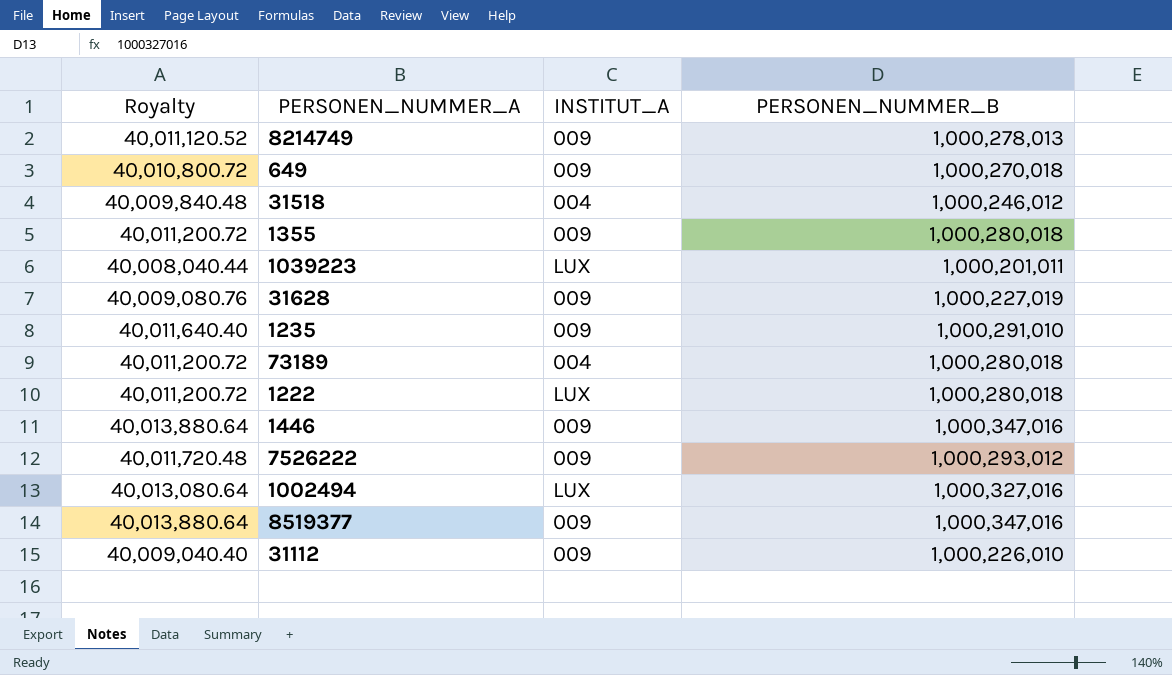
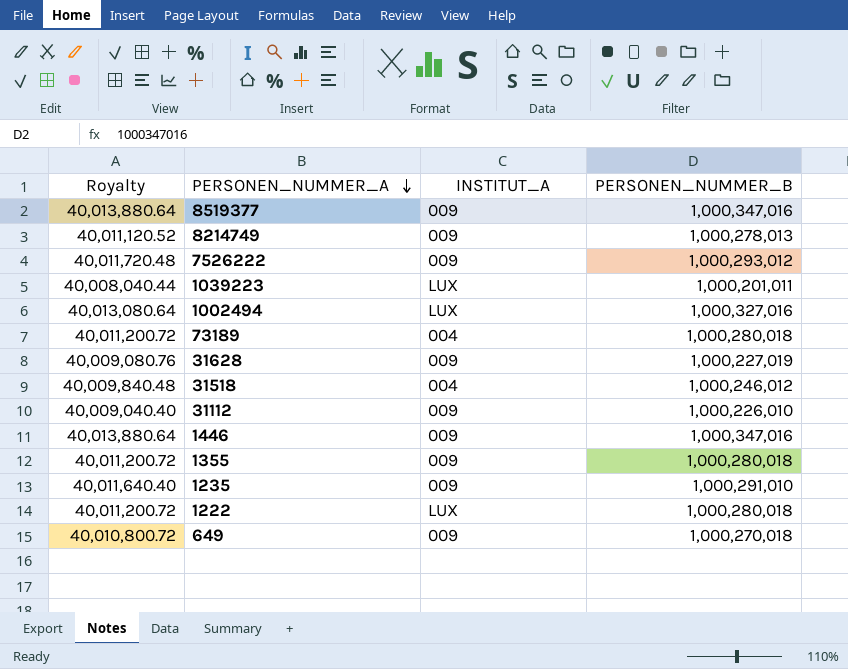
row order: none -> PERSONEN_NUMMER_A descending

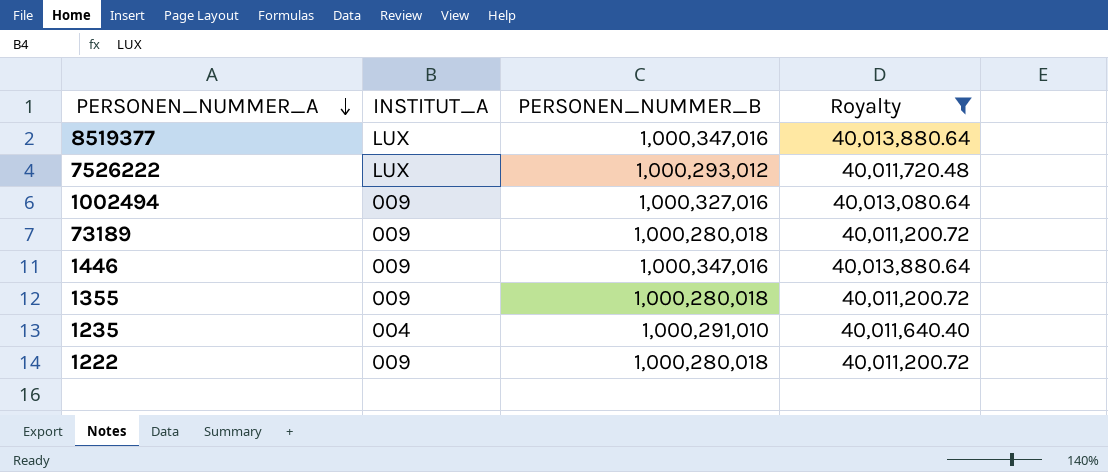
filter: none -> Royalty >= 40,011,200.72
column Royalty | position: 1 -> 4
8519377 | INSTITUT_A: 009 -> LUX
7526222 | INSTITUT_A: 009 -> LUX
1002494 | INSTITUT_A: LUX -> 009
73189 | INSTITUT_A: 004 -> 009
1235 | INSTITUT_A: 009 -> 004
1222 | INSTITUT_A: LUX -> 009

